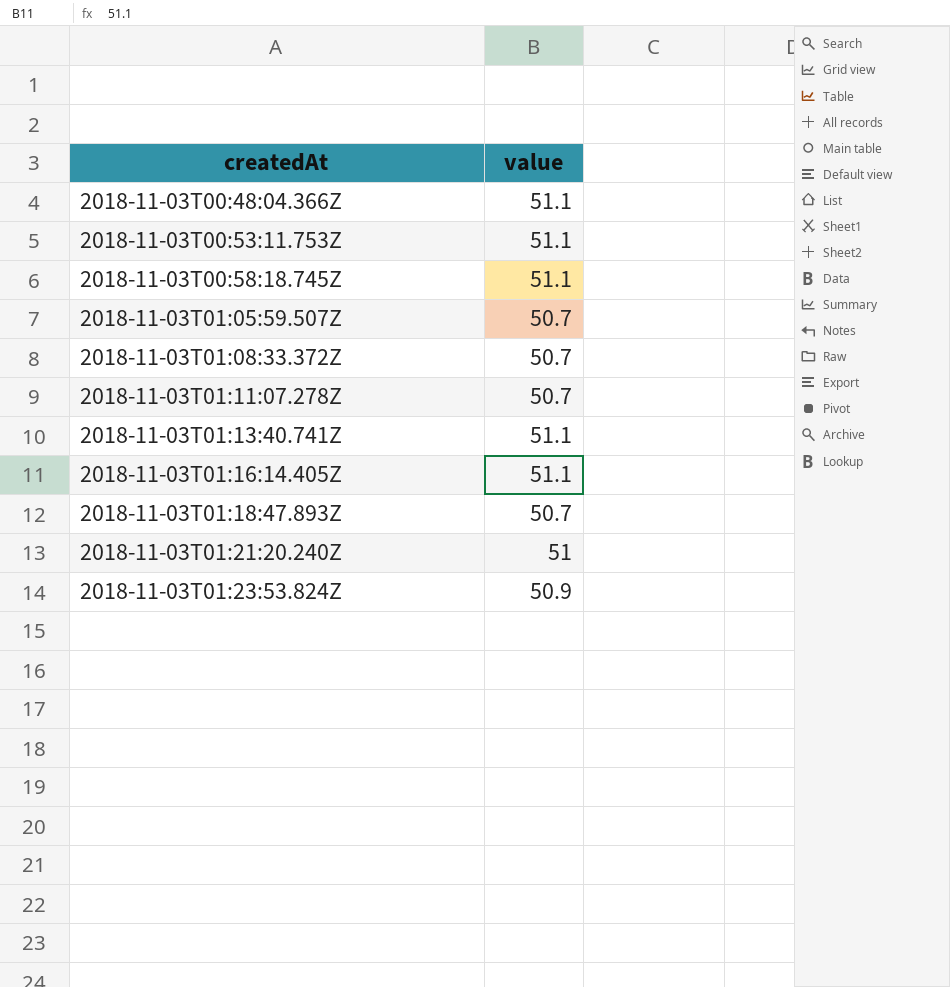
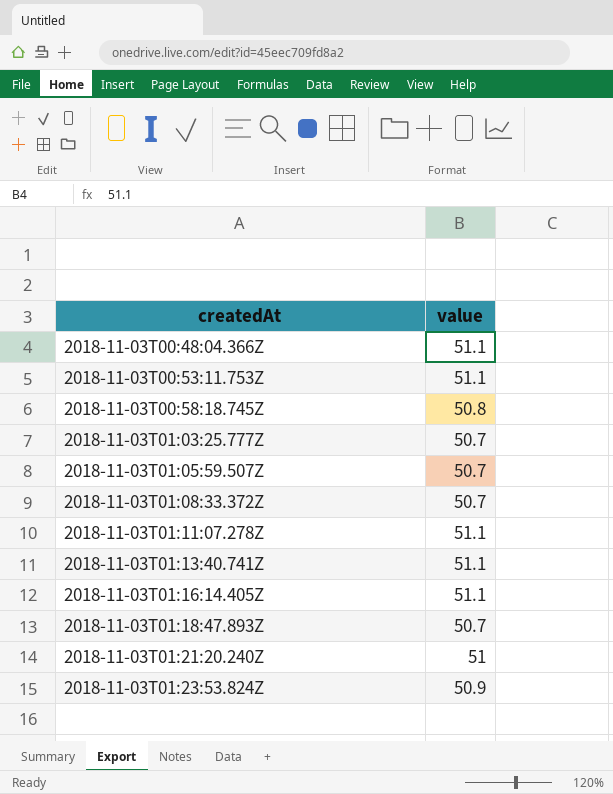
2018-11-03T00:58:18.745Z | value: 51.1 -> 50.8
row 2018-11-03T01:03:25.777Z: none -> 50.7
2018-11-03T01:11:07.278Z | value: 50.7 -> 51.1

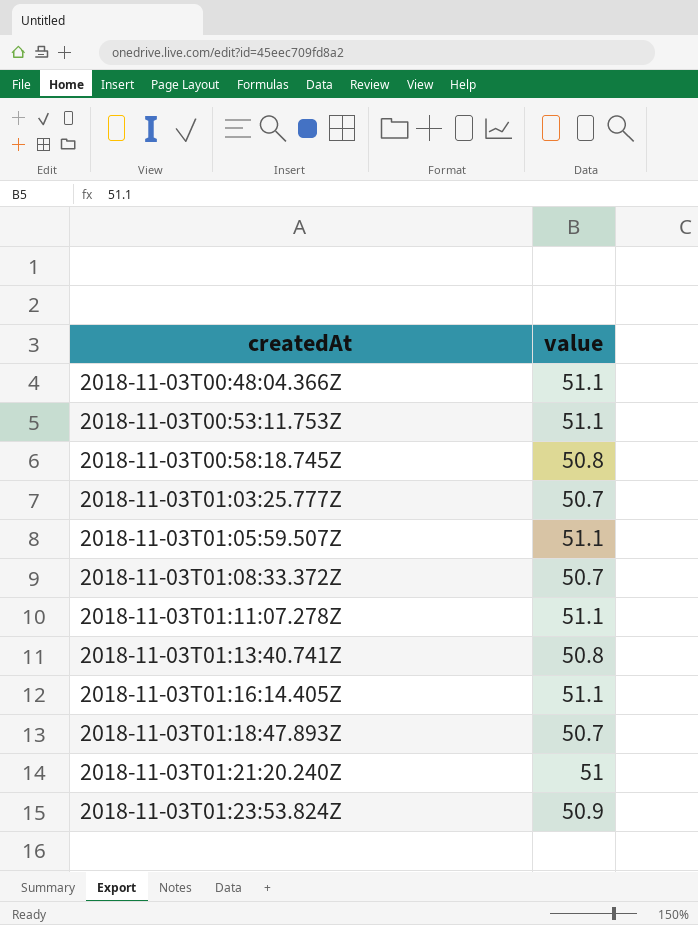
2018-11-03T01:05:59.507Z | value: 50.7 -> 51.1
2018-11-03T01:13:40.741Z | value: 51.1 -> 50.8

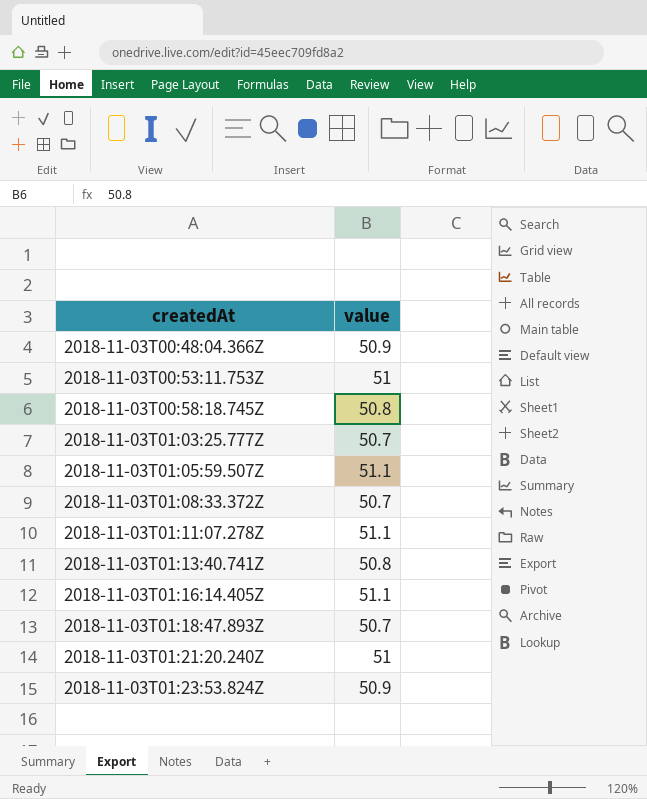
2018-11-03T00:48:04.366Z | value: 51.1 -> 50.9
2018-11-03T00:53:11.753Z | value: 51.1 -> 51

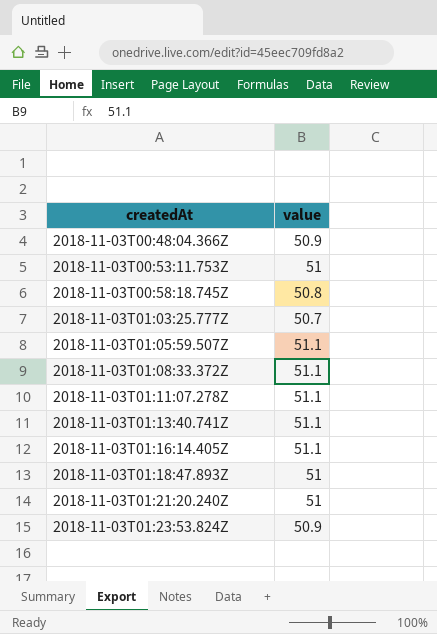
2018-11-03T01:08:33.372Z | value: 50.7 -> 51.1
2018-11-03T01:13:40.741Z | value: 50.8 -> 51.1
2018-11-03T01:18:47.893Z | value: 50.7 -> 51

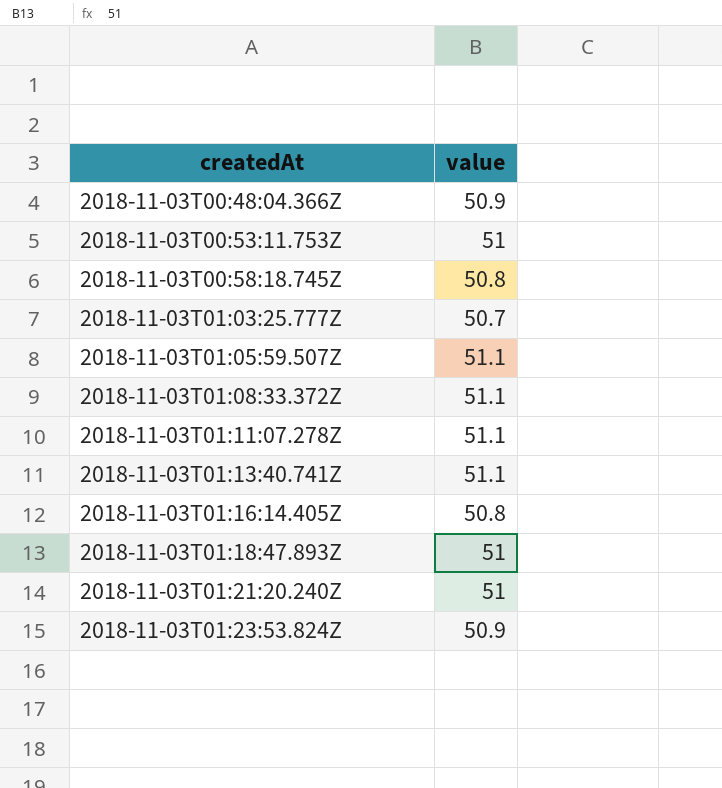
2018-11-03T01:16:14.405Z | value: 51.1 -> 50.8

